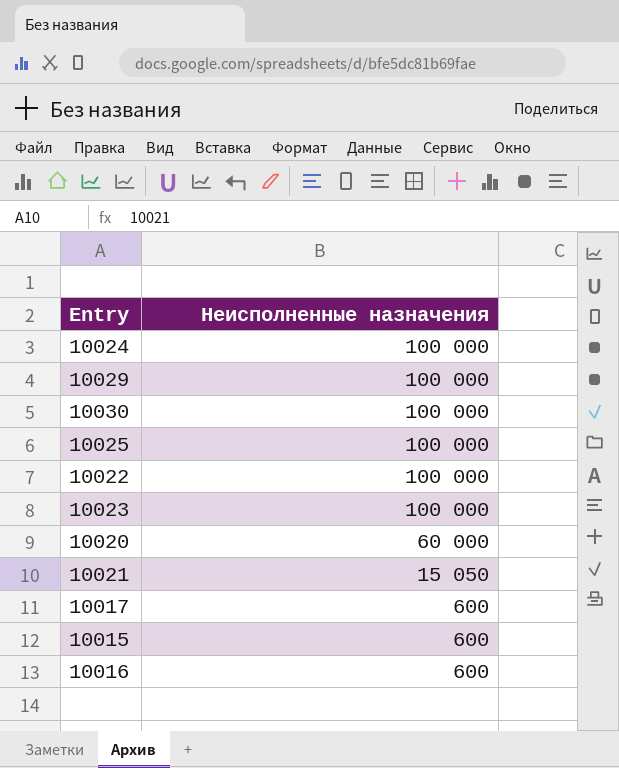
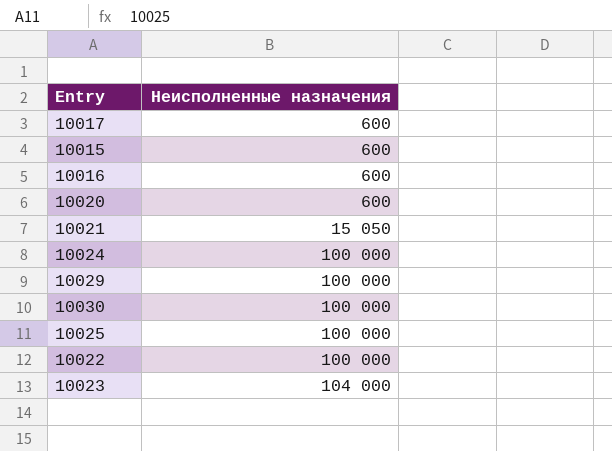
row order: Неисполненные назначения descending -> Неисполненные назначения ascending
10020 | Неисполненные назначения: 60 000 -> 600
10023 | Неисполненные назначения: 100 000 -> 104 000

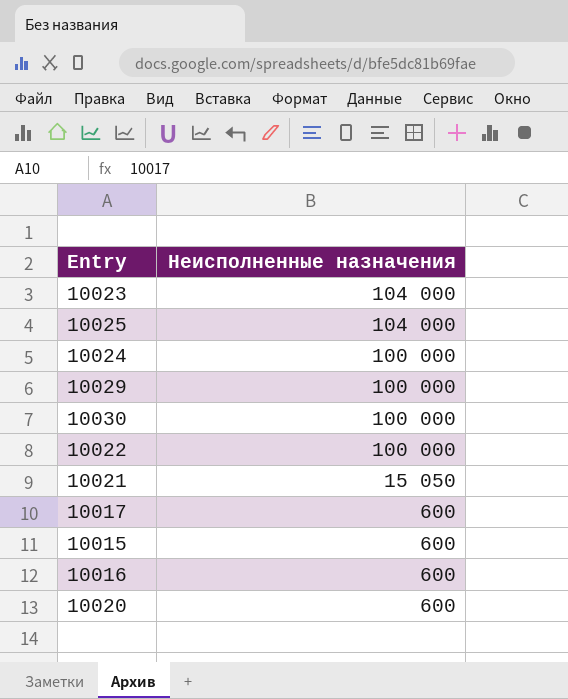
row order: Неисполненные назначения ascending -> Неисполненные назначения descending
10025 | Неисполненные назначения: 100 000 -> 104 000

